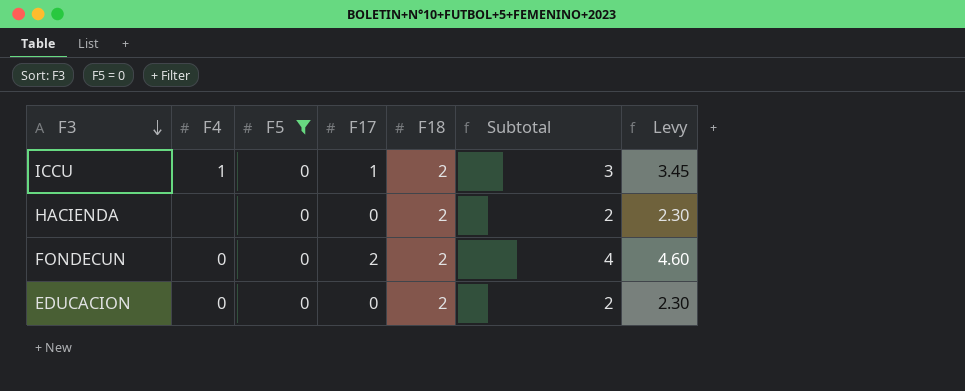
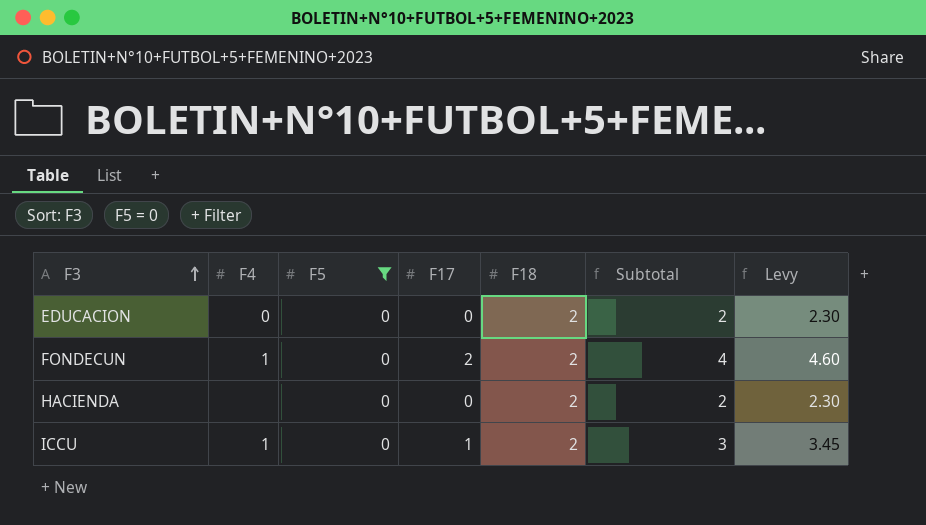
row order: F3 descending -> F3 ascending
FONDECUN | F4: 0 -> 1

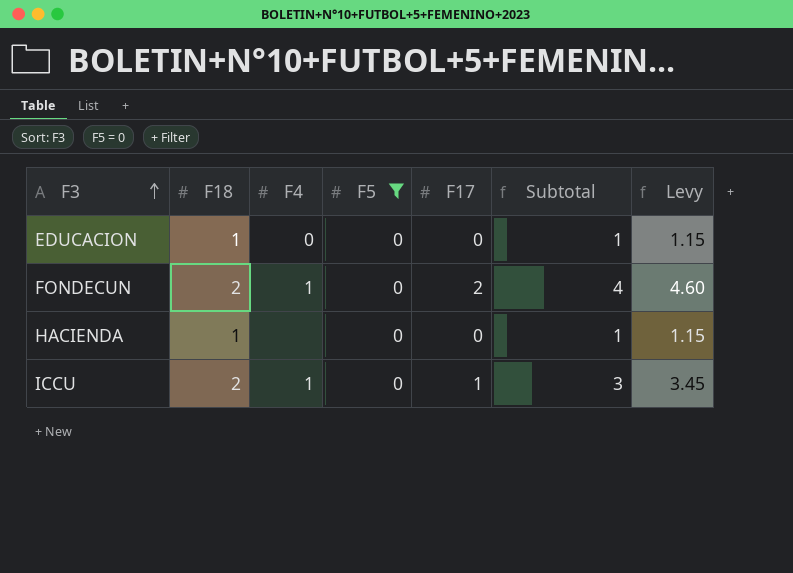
column F18 | position: 5 -> 2
EDUCACION | F18: 2 -> 1
EDUCACION | Subtotal: 2 -> 1
EDUCACION | Levy: 2.30 -> 1.15
HACIENDA | F18: 2 -> 1
HACIENDA | Subtotal: 2 -> 1
HACIENDA | Levy: 2.30 -> 1.15

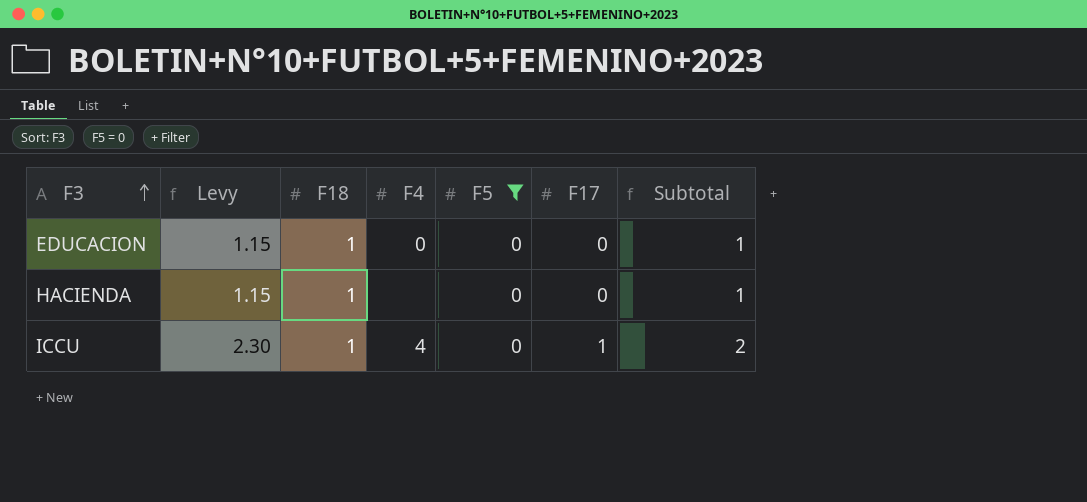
column Levy | position: 7 -> 2
row FONDECUN: 2 | 1 | 0 | 2 | 4 | 4.60 -> none
ICCU | Levy: 3.45 -> 2.30
ICCU | F18: 2 -> 1
ICCU | F4: 1 -> 4
ICCU | Subtotal: 3 -> 2

